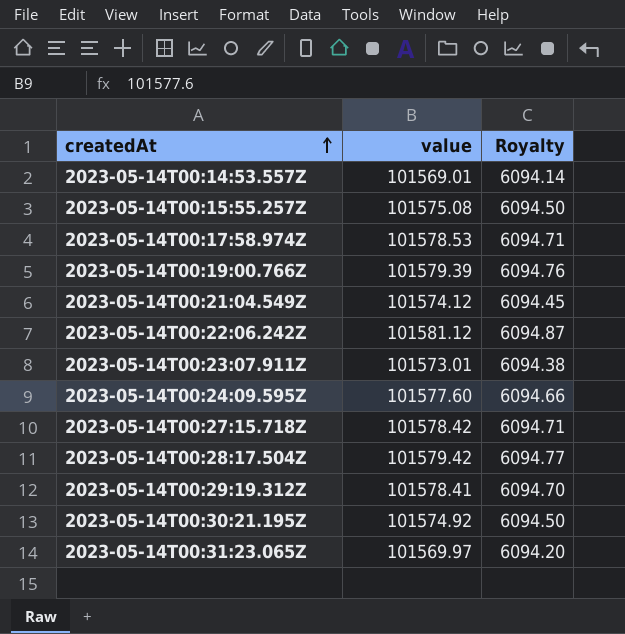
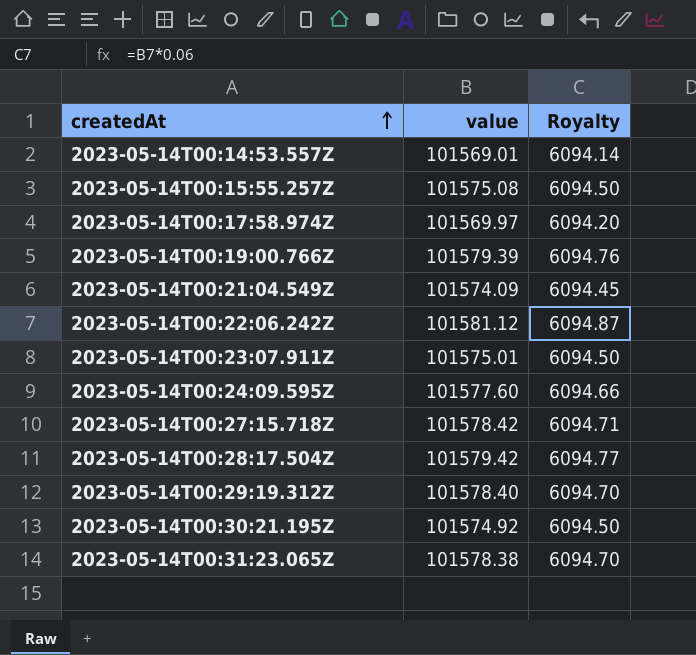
2023-05-14T00:17:58.974Z | value: 101578.53 -> 101569.97
2023-05-14T00:17:58.974Z | Royalty: 6094.71 -> 6094.20
2023-05-14T00:21:04.549Z | value: 101574.12 -> 101574.09
2023-05-14T00:23:07.911Z | value: 101573.01 -> 101575.01
2023-05-14T00:23:07.911Z | Royalty: 6094.38 -> 6094.50
2023-05-14T00:29:19.312Z | value: 101578.41 -> 101578.40
2023-05-14T00:31:23.065Z | value: 101569.97 -> 101578.38
2023-05-14T00:31:23.065Z | Royalty: 6094.20 -> 6094.70

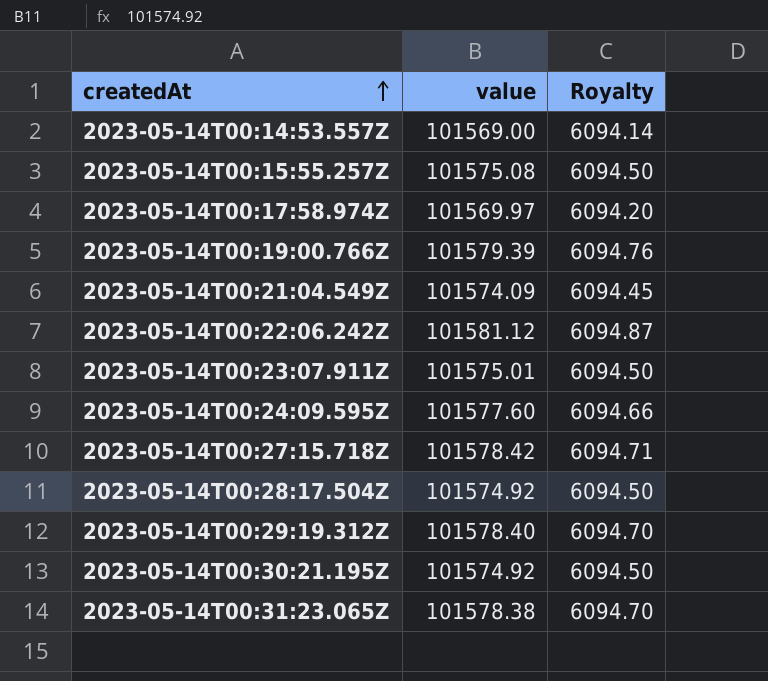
2023-05-14T00:14:53.557Z | value: 101569.01 -> 101569.00
2023-05-14T00:28:17.504Z | value: 101579.42 -> 101574.92
2023-05-14T00:28:17.504Z | Royalty: 6094.77 -> 6094.50

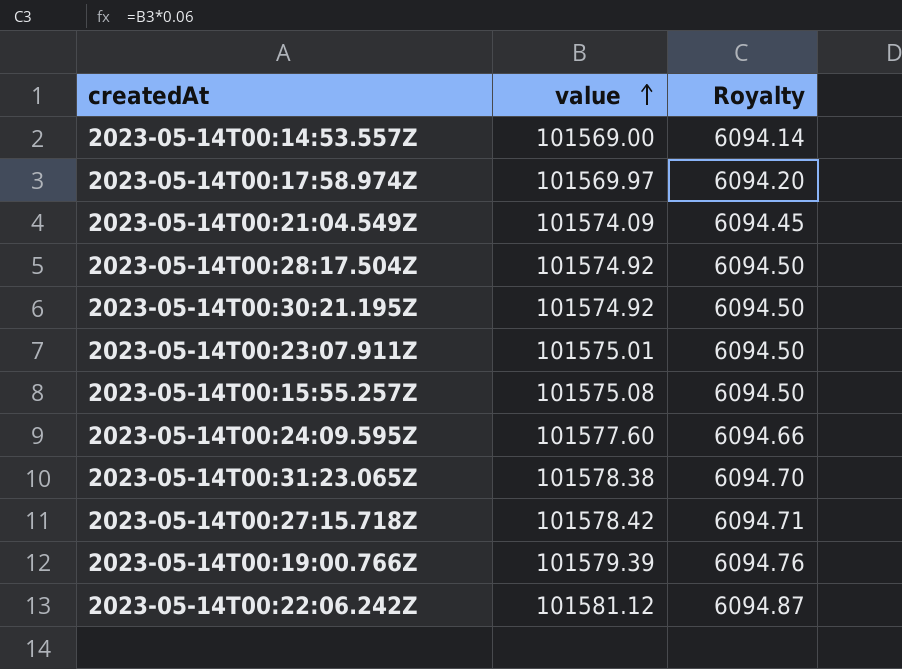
row order: createdAt ascending -> value ascending
row 2023-05-14T00:29:19.312Z: 101578.40 | 6094.70 -> none

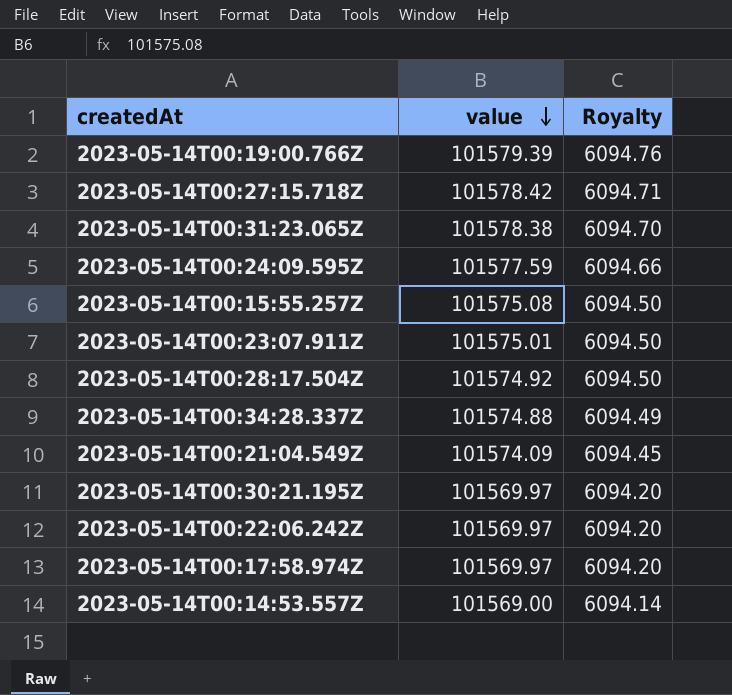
row order: value ascending -> value descending
2023-05-14T00:24:09.595Z | value: 101577.60 -> 101577.59
row 2023-05-14T00:34:28.337Z: none -> 101574.88 | 6094.49
2023-05-14T00:30:21.195Z | value: 101574.92 -> 101569.97
2023-05-14T00:30:21.195Z | Royalty: 6094.50 -> 6094.20
2023-05-14T00:22:06.242Z | value: 101581.12 -> 101569.97
2023-05-14T00:22:06.242Z | Royalty: 6094.87 -> 6094.20

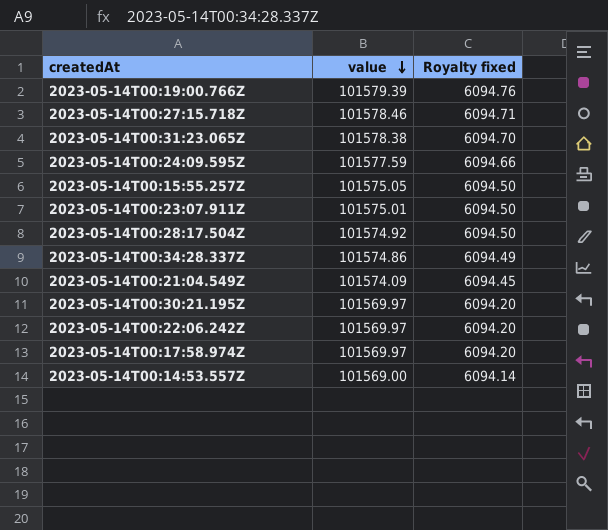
column name: Royalty -> Royalty fixed
2023-05-14T00:27:15.718Z | value: 101578.42 -> 101578.46
2023-05-14T00:15:55.257Z | value: 101575.08 -> 101575.05
2023-05-14T00:34:28.337Z | value: 101574.88 -> 101574.86

